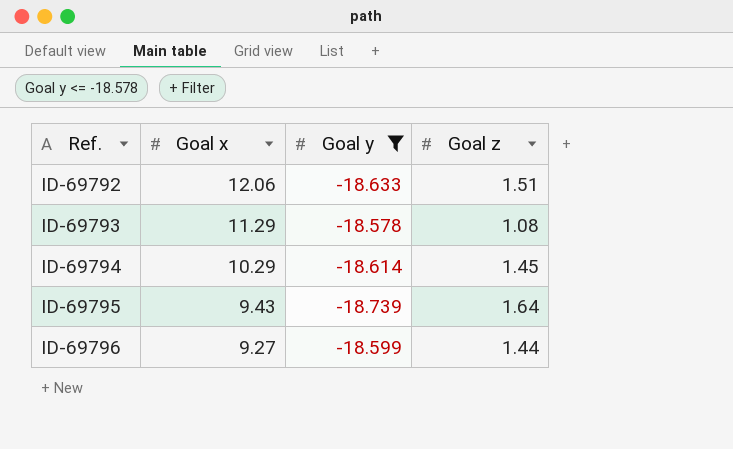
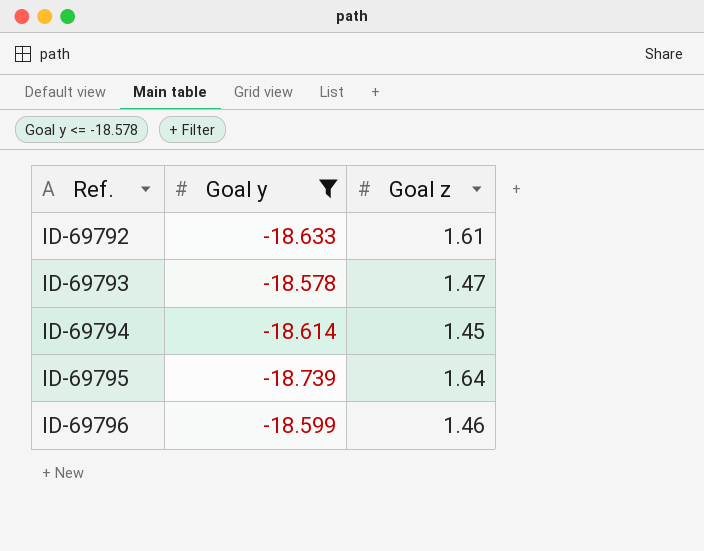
column Goal x | position: 2 -> none
ID-69792 | Goal z: 1.51 -> 1.61
ID-69793 | Goal z: 1.08 -> 1.47
ID-69796 | Goal z: 1.44 -> 1.46

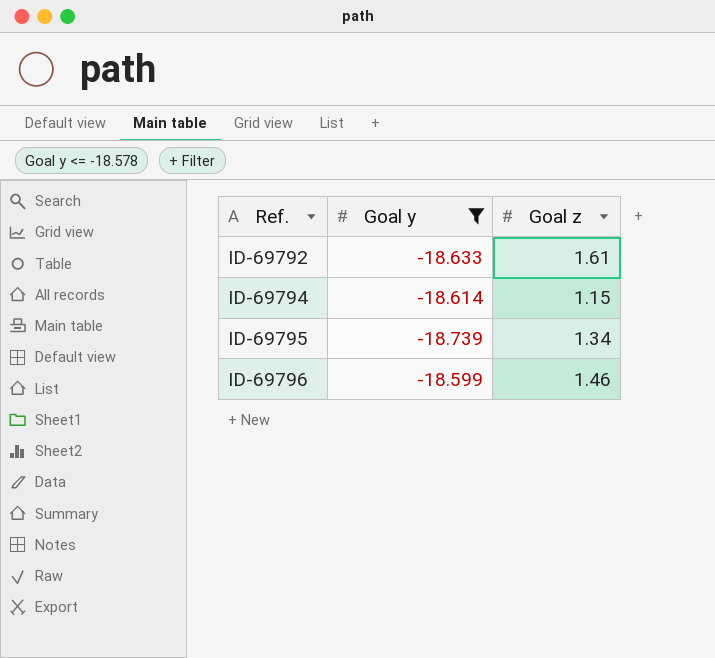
row ID-69793: -18.578 | 1.47 -> none
ID-69794 | Goal z: 1.45 -> 1.15
ID-69795 | Goal z: 1.64 -> 1.34

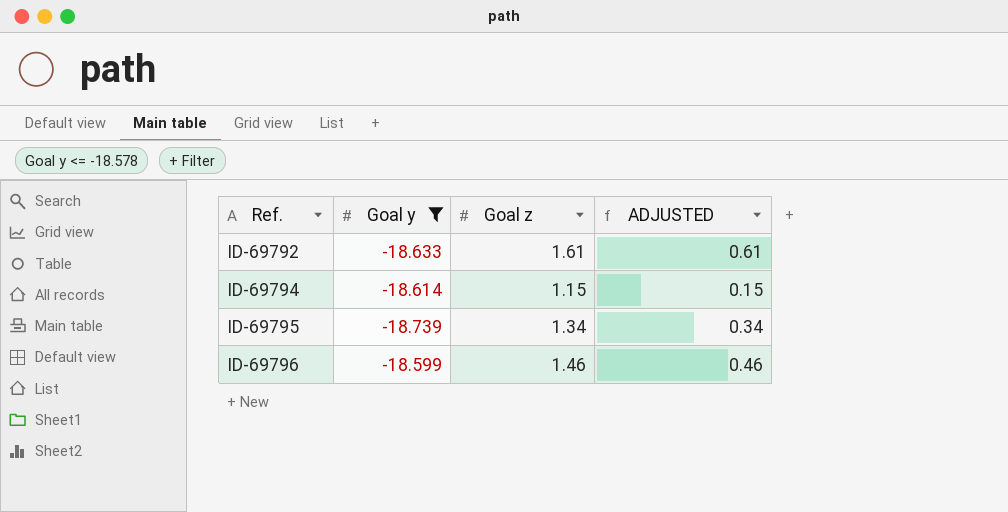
column ADJUSTED | formula: none -> [Goal z] - 1

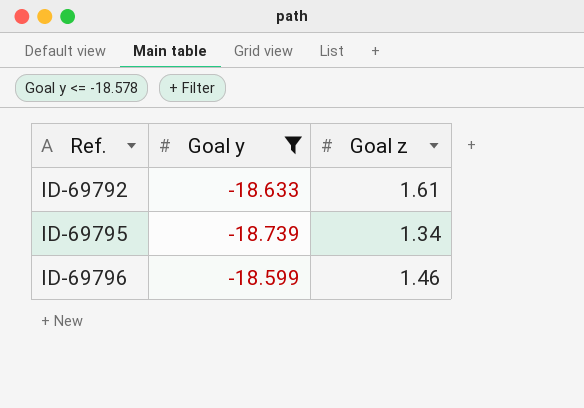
column ADJUSTED | formula: [Goal z] - 1 -> none
row ID-69794: -18.614 | 1.15 | 0.15 -> none

